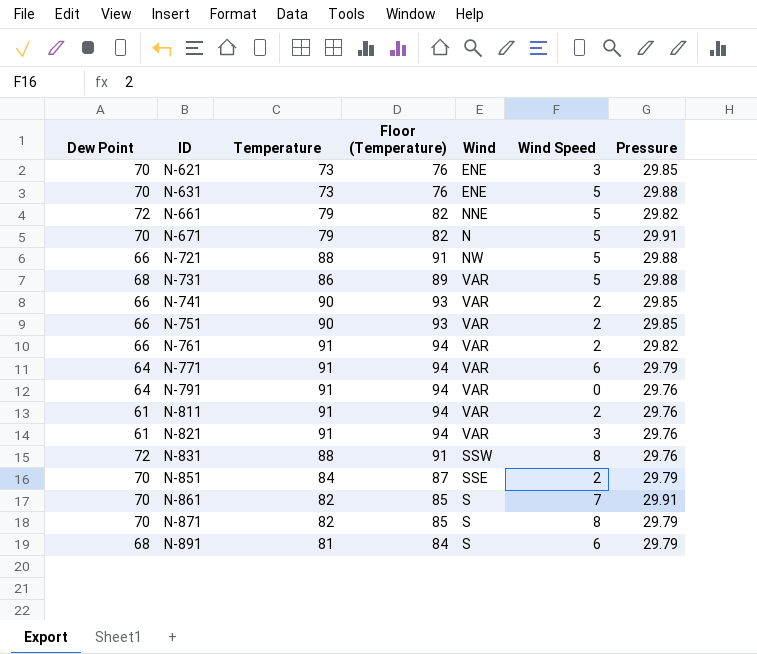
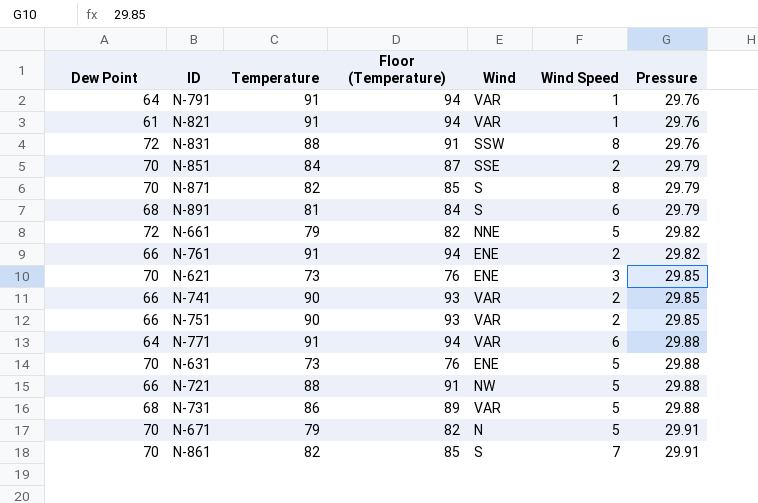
row order: ID ascending -> Pressure ascending
row N-811: 61 | 91 | 94 | VAR | 2 | 29.76 -> none
N-791 | Wind Speed: 0 -> 1
N-821 | Wind Speed: 3 -> 1
N-761 | Wind: VAR -> ENE
N-771 | Pressure: 29.79 -> 29.88

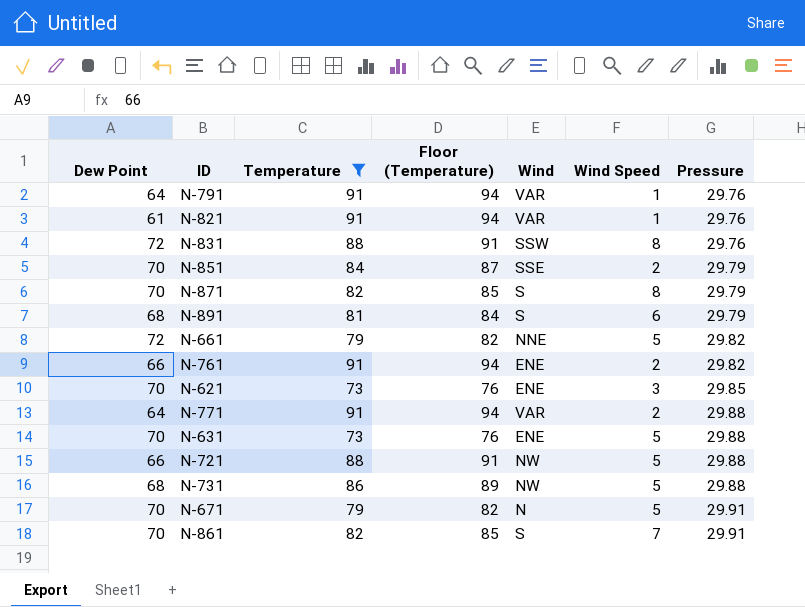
filter: none -> Temperature != 90
N-771 | Wind Speed: 6 -> 2
N-731 | Wind: VAR -> NW

